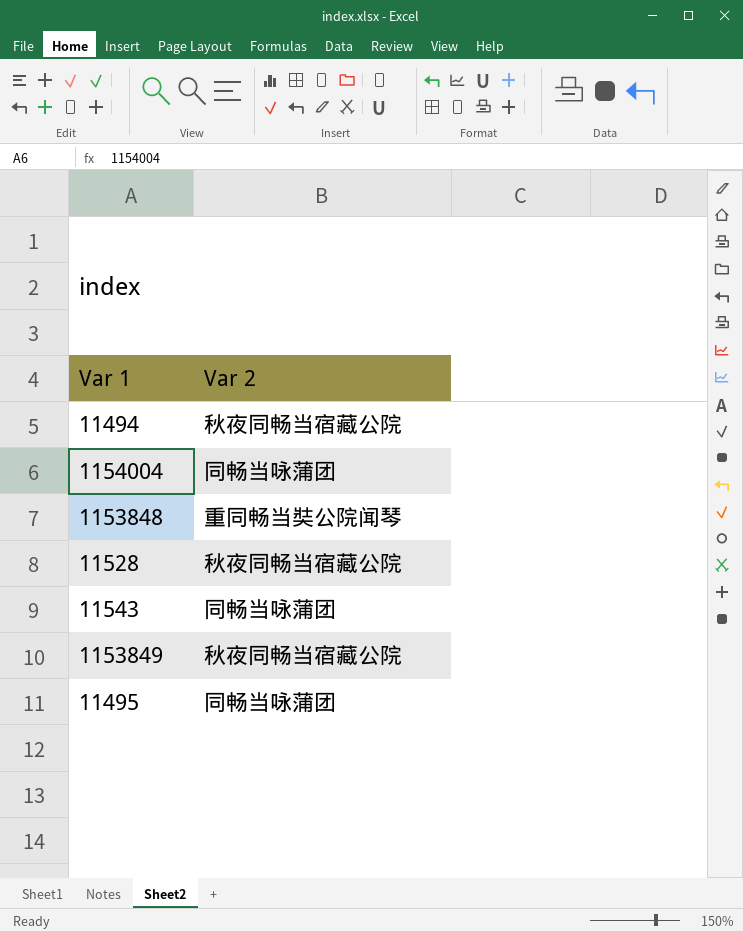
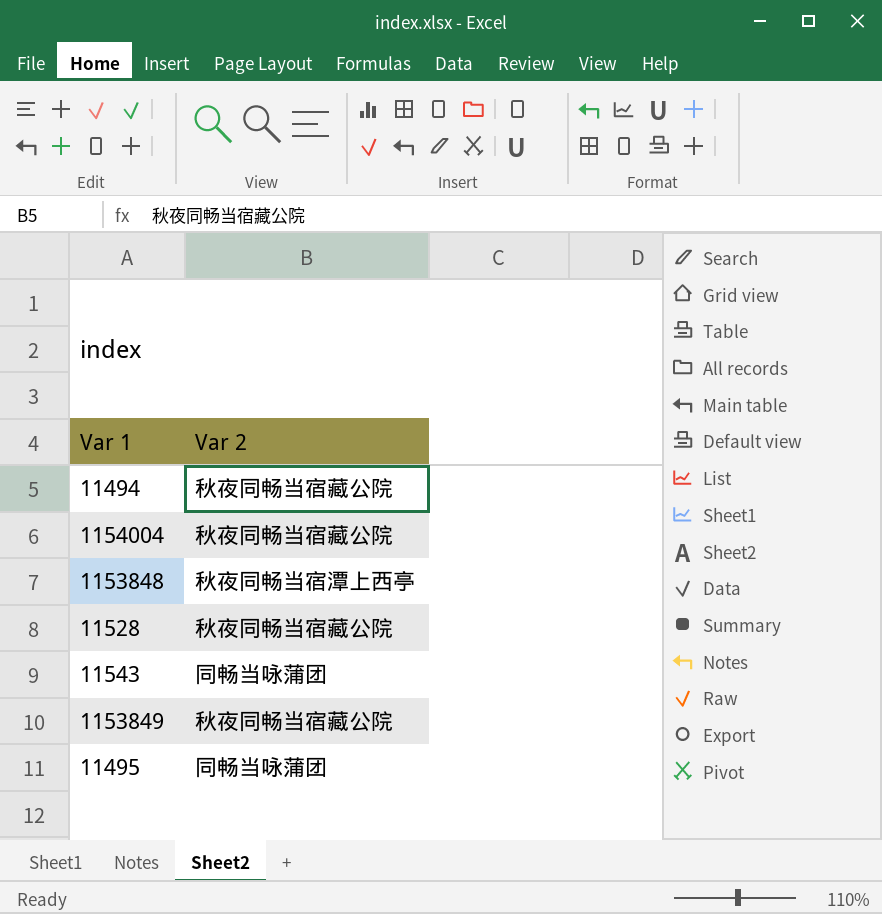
1154004 | Var 2: 同畅当咏蒲团 -> 秋夜同畅当宿藏公院
1153848 | Var 2: 重同畅当奘公院闻琴 -> 秋夜同畅当宿潭上西亭

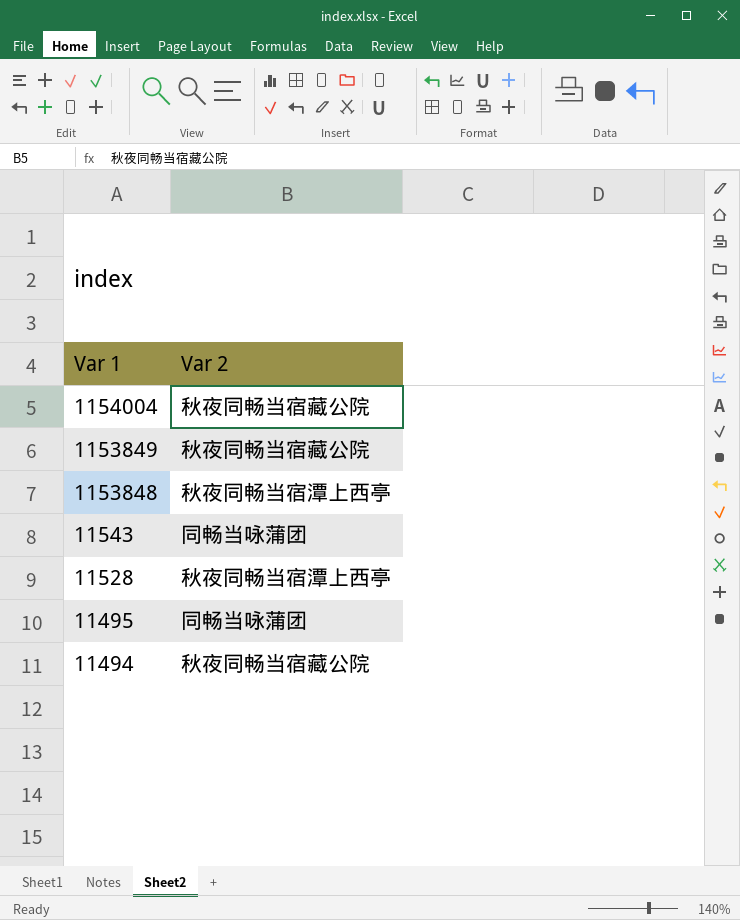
row order: none -> Var 1 descending
11528 | Var 2: 秋夜同畅当宿藏公院 -> 秋夜同畅当宿潭上西亭

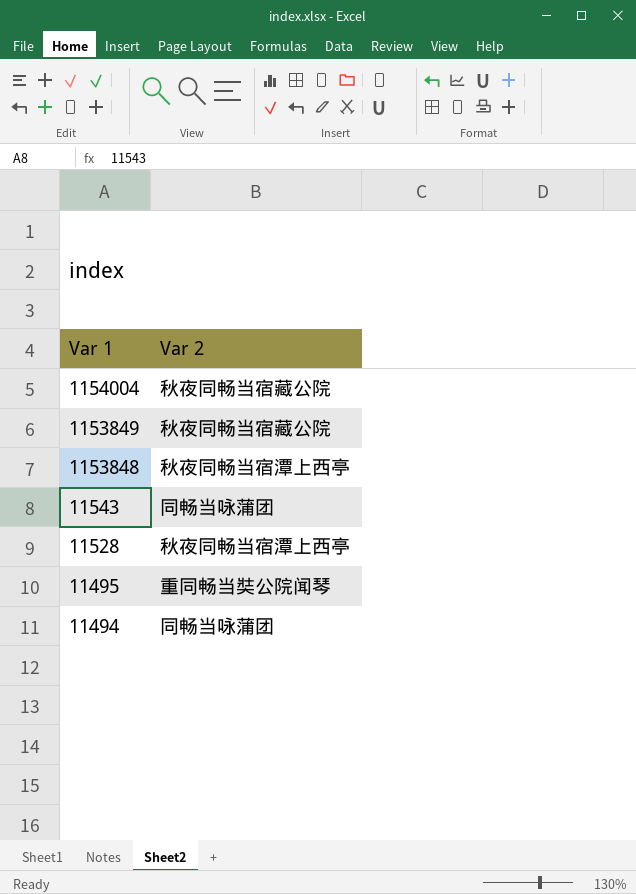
11495 | Var 2: 同畅当咏蒲团 -> 重同畅当奘公院闻琴
11494 | Var 2: 秋夜同畅当宿藏公院 -> 同畅当咏蒲团

